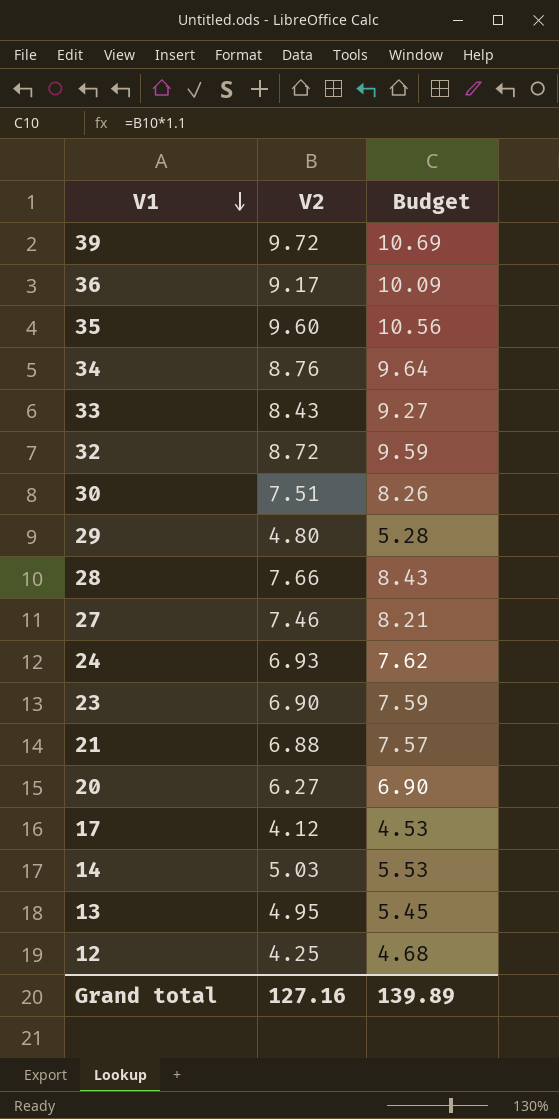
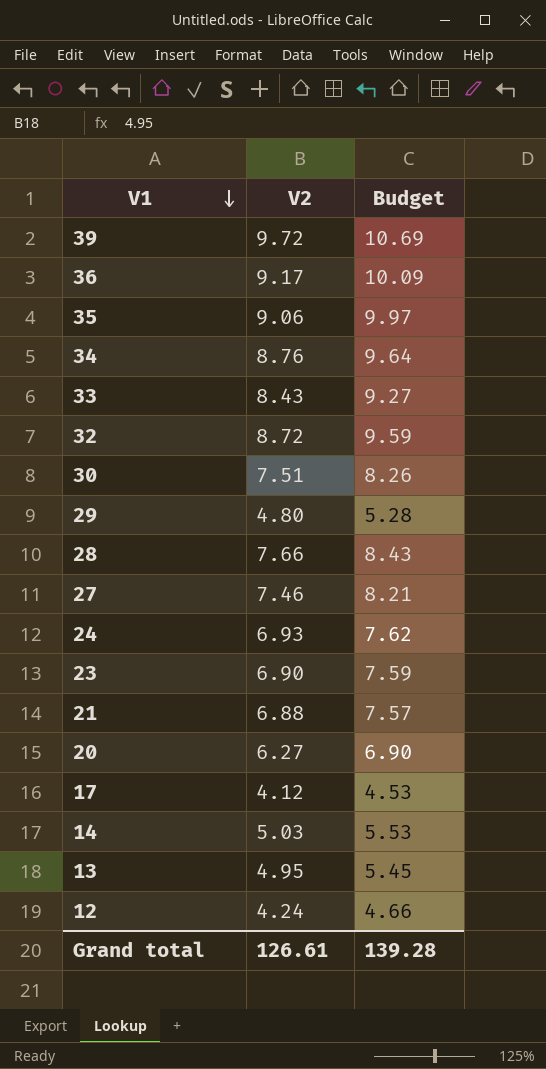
35 | V2: 9.60 -> 9.06
35 | Budget: 10.56 -> 9.97
12 | V2: 4.25 -> 4.24
12 | Budget: 4.68 -> 4.66
Grand total | V2: 127.16 -> 126.61
Grand total | Budget: 139.89 -> 139.28

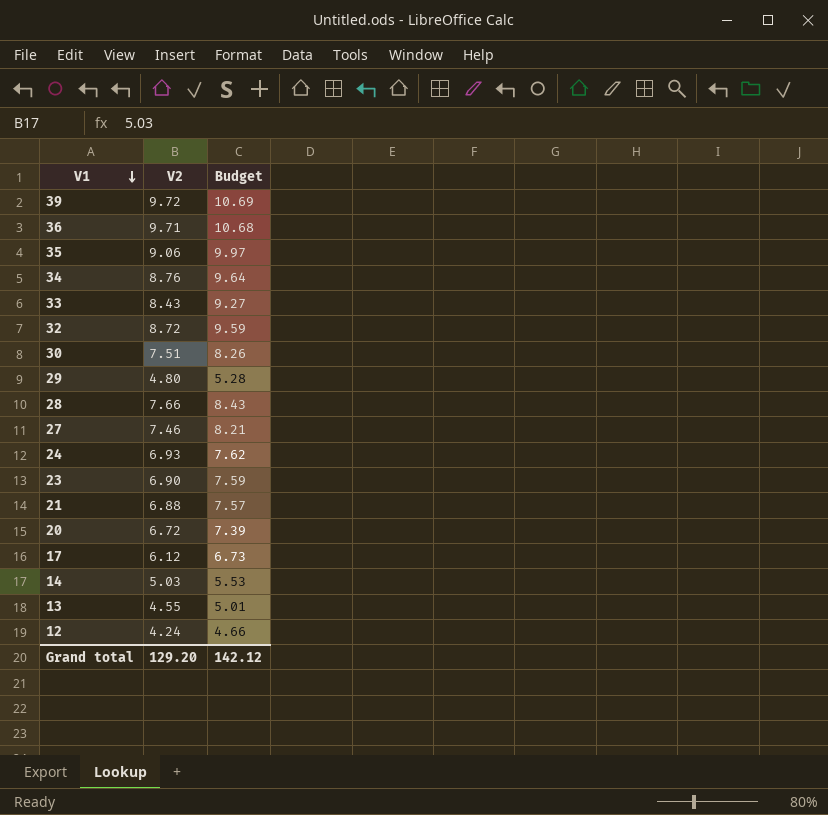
36 | V2: 9.17 -> 9.71
36 | Budget: 10.09 -> 10.68
20 | V2: 6.27 -> 6.72
20 | Budget: 6.90 -> 7.39
17 | V2: 4.12 -> 6.12
17 | Budget: 4.53 -> 6.73
13 | V2: 4.95 -> 4.55
13 | Budget: 5.45 -> 5.01
Grand total | V2: 126.61 -> 129.20
Grand total | Budget: 139.28 -> 142.12

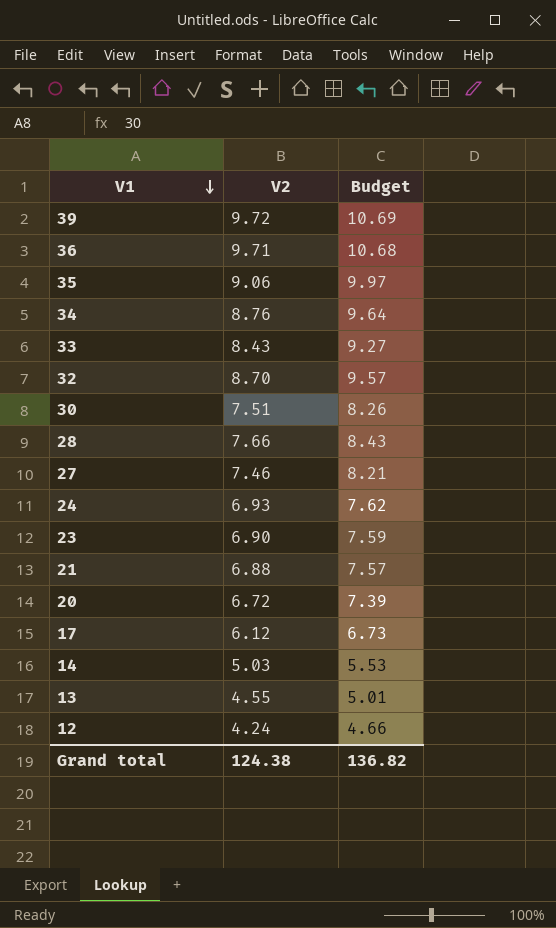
row 29: 4.80 | 5.28 -> none
32 | V2: 8.72 -> 8.70
32 | Budget: 9.59 -> 9.57
Grand total | V2: 129.20 -> 124.38
Grand total | Budget: 142.12 -> 136.82

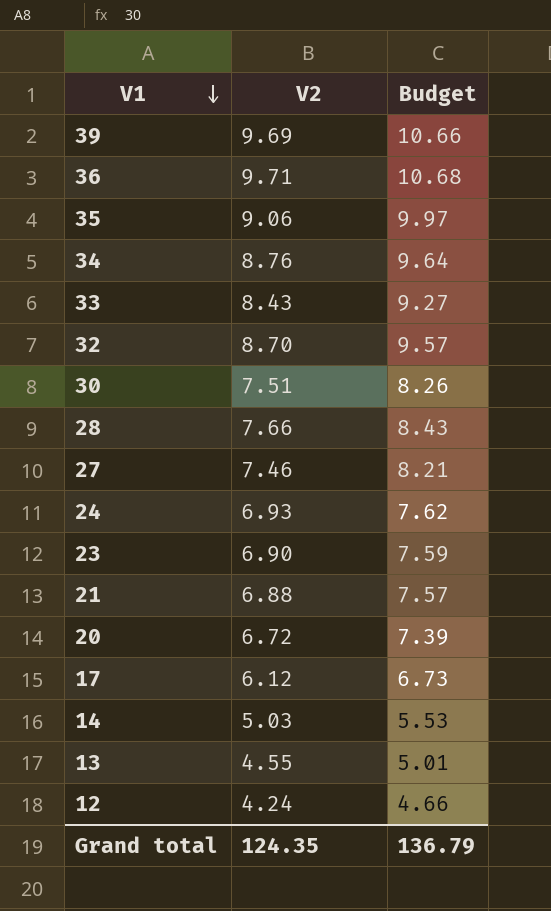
39 | V2: 9.72 -> 9.69
39 | Budget: 10.69 -> 10.66
Grand total | V2: 124.38 -> 124.35
Grand total | Budget: 136.82 -> 136.79

